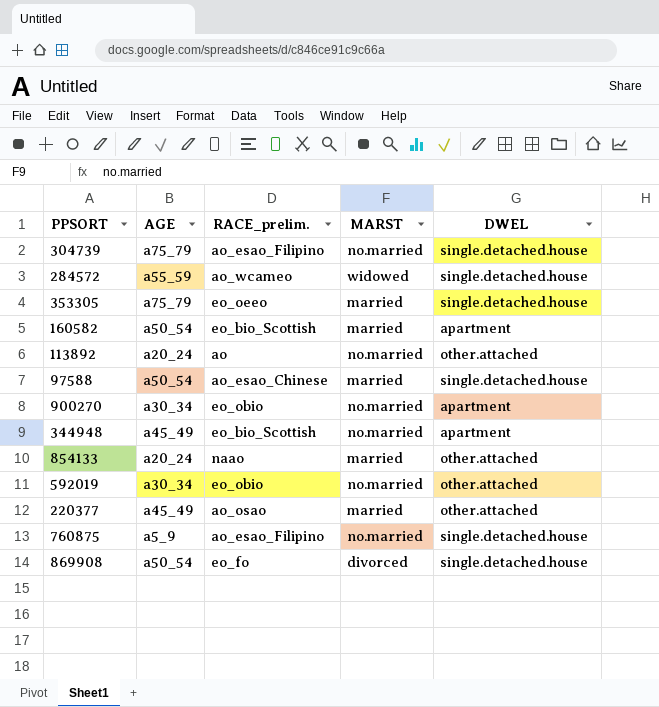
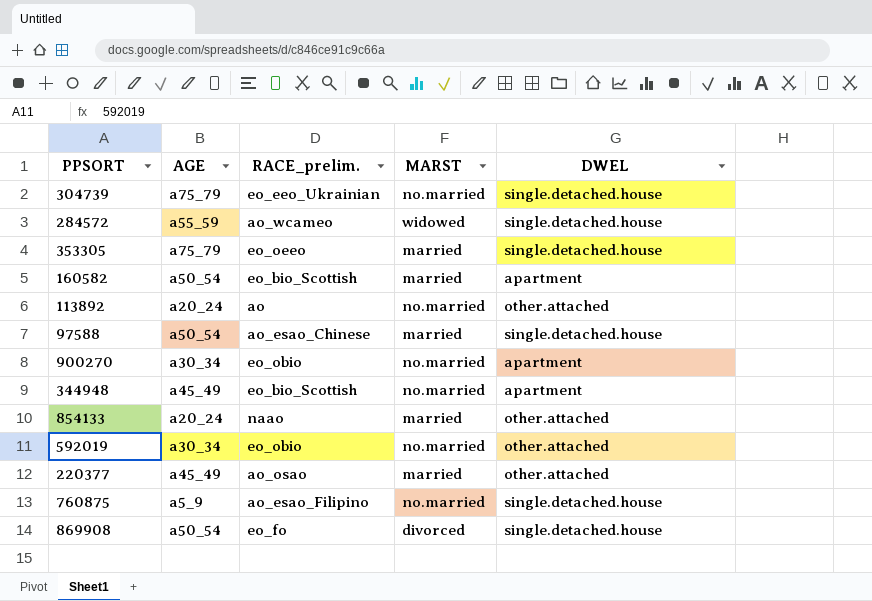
304739 | RACE_prelim.: ao_esao_Filipino -> eo_eeo_Ukrainian

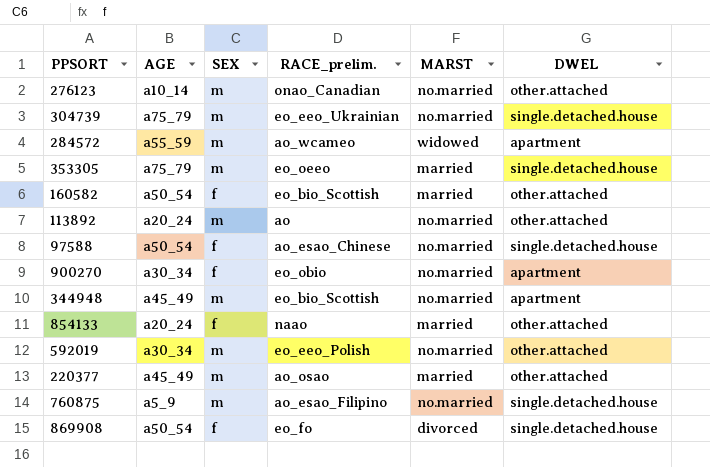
column SEX | position: none -> 3
row 276123: none -> a10_14 | m | onao_Canadian | no.married | other.attached
284572 | DWEL: single.detached.house -> apartment
160582 | DWEL: apartment -> other.attached
97588 | MARST: married -> no.married
592019 | RACE_prelim.: eo_obio -> eo_eeo_Polish

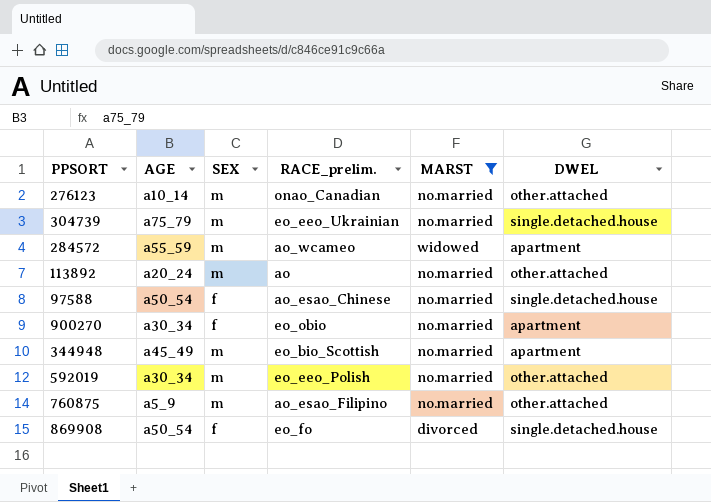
filter: none -> MARST != married
760875 | DWEL: single.detached.house -> other.attached

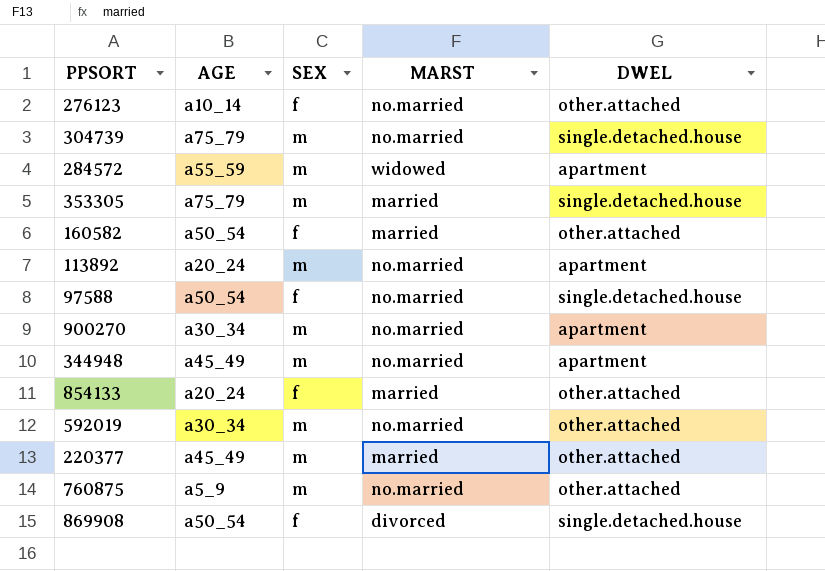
filter: MARST != married -> none
column RACE_prelim. | position: 4 -> none
276123 | SEX: m -> f
113892 | DWEL: other.attached -> apartment
900270 | SEX: f -> m

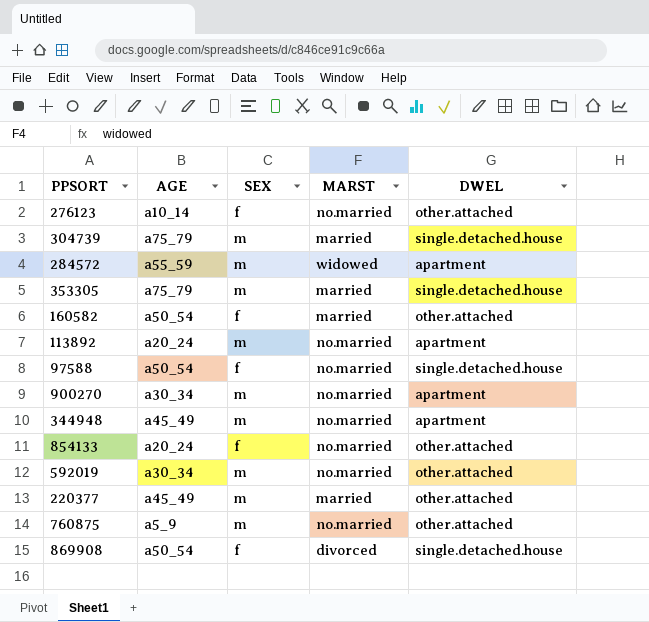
304739 | MARST: no.married -> married
854133 | MARST: married -> no.married

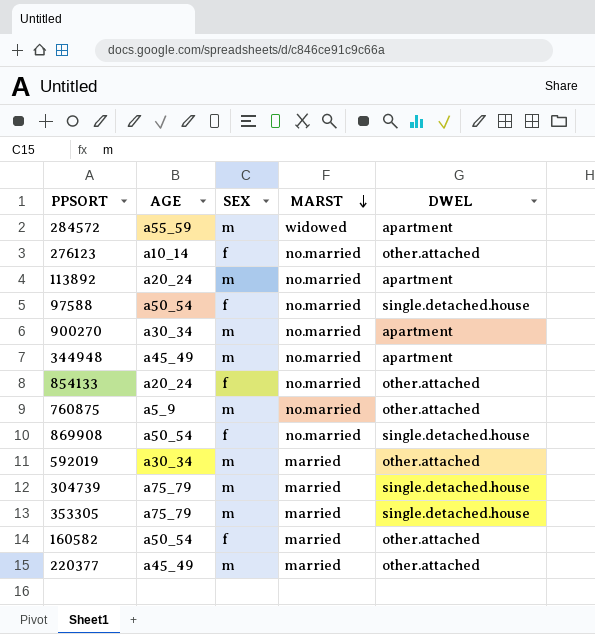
row order: none -> MARST descending
869908 | MARST: divorced -> no.married
592019 | MARST: no.married -> married

